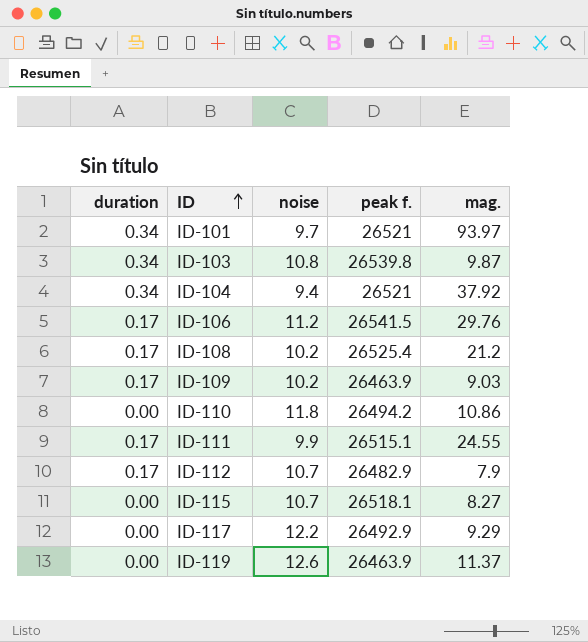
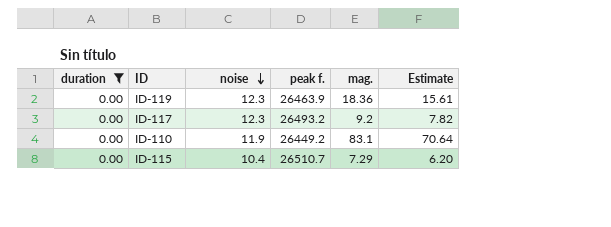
filter: none -> duration = 0.00
row order: ID ascending -> noise descending
column Estimate | formula: none -> [mag.] * 0.85
ID-119 | noise: 12.6 -> 12.3
ID-119 | mag.: 11.37 -> 18.36
ID-117 | noise: 12.2 -> 12.3
ID-117 | peak f.: 26492.9 -> 26493.2
ID-117 | mag.: 9.29 -> 9.2
ID-110 | noise: 11.8 -> 11.9
ID-110 | peak f.: 26494.2 -> 26449.2
ID-110 | mag.: 10.86 -> 83.1
ID-115 | noise: 10.7 -> 10.4
ID-115 | peak f.: 26518.1 -> 26510.7
ID-115 | mag.: 8.27 -> 7.29

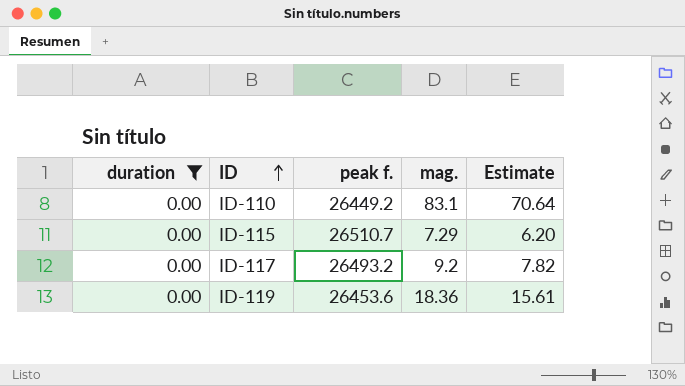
row order: noise descending -> ID ascending
column noise | position: 3 -> none
ID-119 | peak f.: 26463.9 -> 26453.6

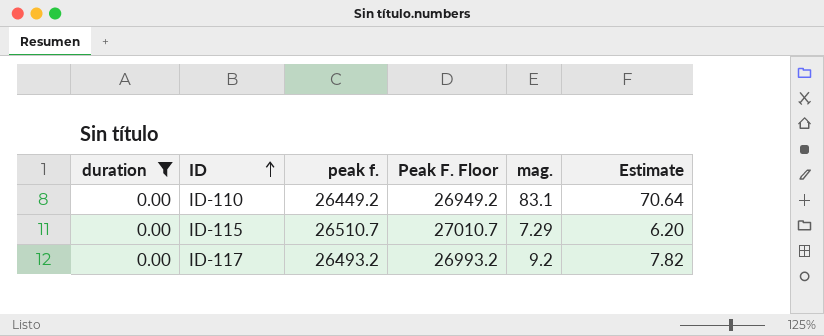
column Peak F. Floor | formula: none -> [peak f.] + 500
row ID-119: 0.00 | 26453.6 | 18.36 | 15.61 -> none

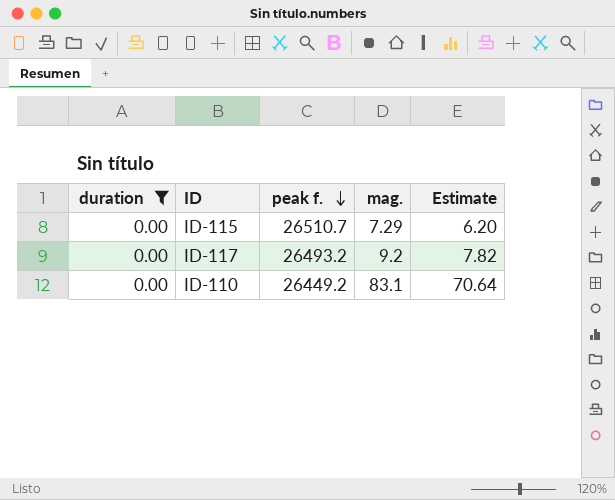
row order: ID ascending -> peak f. descending
column Peak F. Floor | formula: [peak f.] + 500 -> none

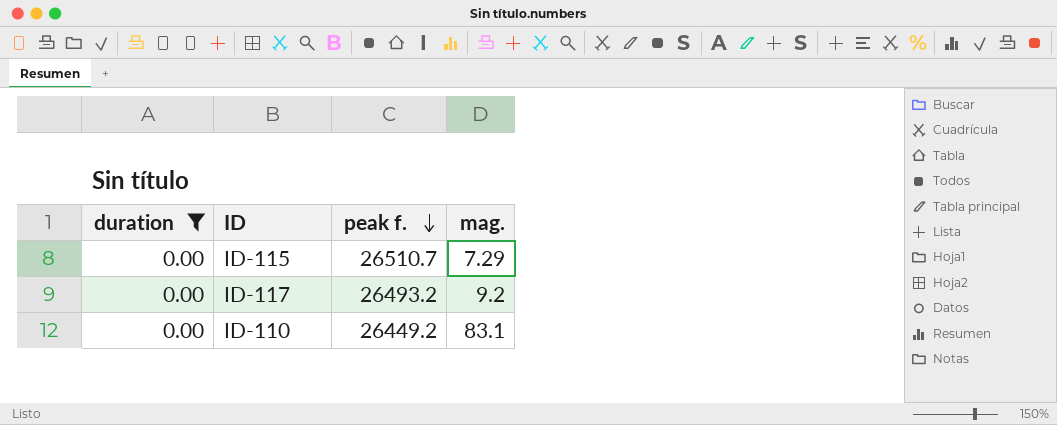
column Estimate | formula: [mag.] * 0.85 -> none

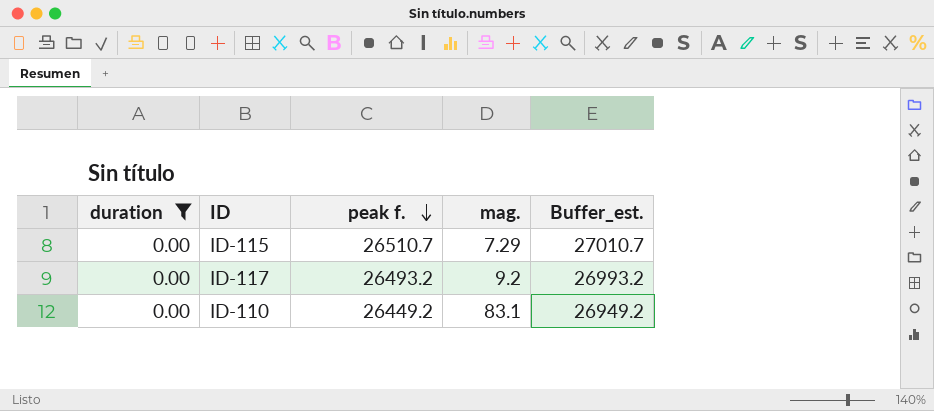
column Buffer_est. | formula: none -> [peak f.] + 500

